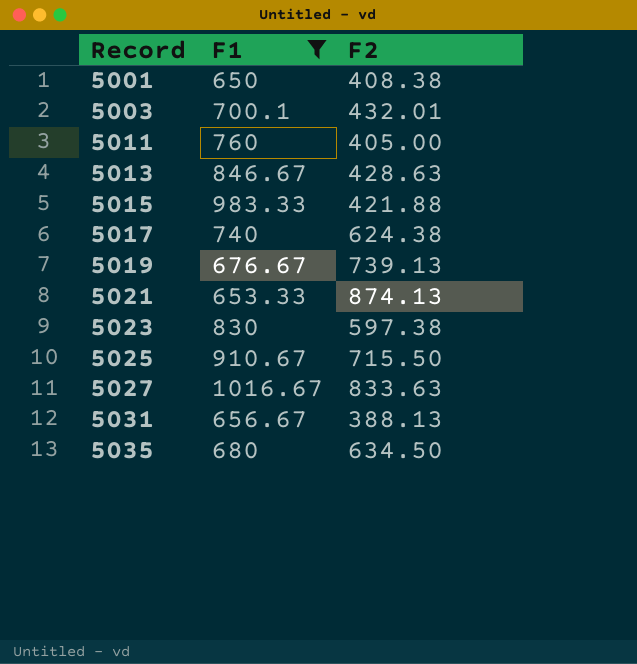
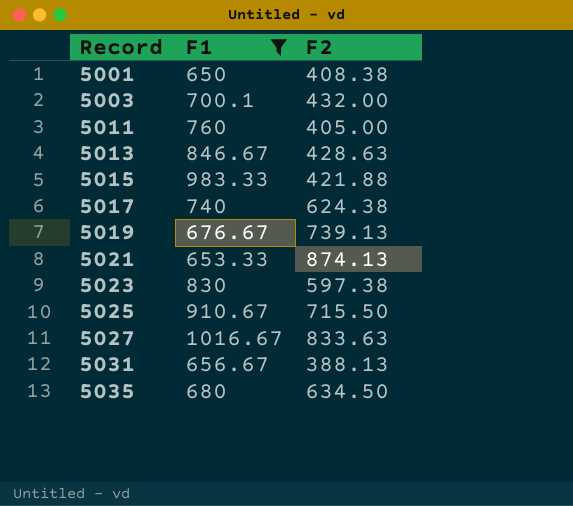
5003 | F2: 432.01 -> 432.00

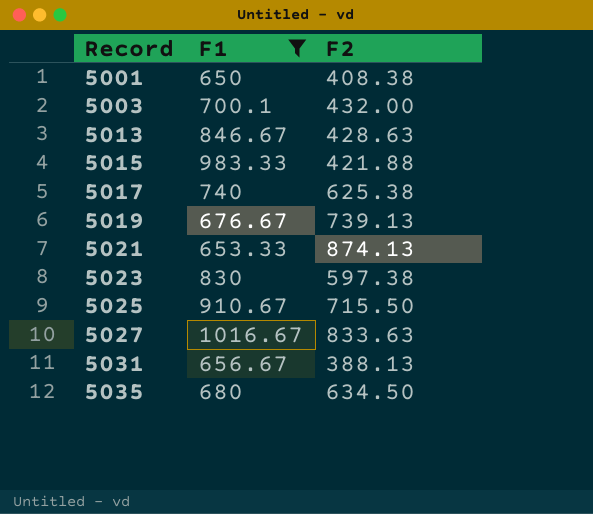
row 5011: 760 | 405.00 -> none
5017 | F2: 624.38 -> 625.38

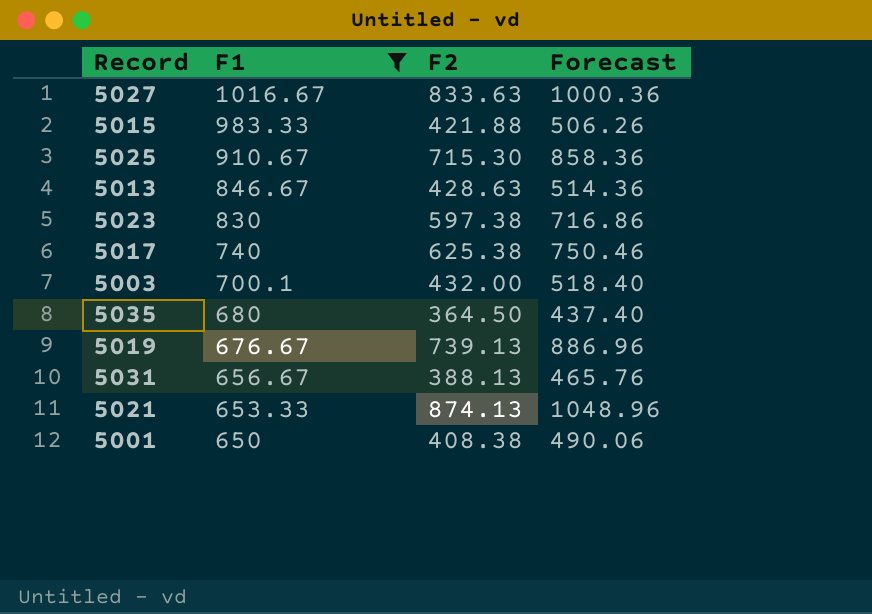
row order: Record ascending -> F1 descending
column Forecast | formula: none -> [F2] * 1.2
5025 | F2: 715.50 -> 715.30
5035 | F2: 634.50 -> 364.50

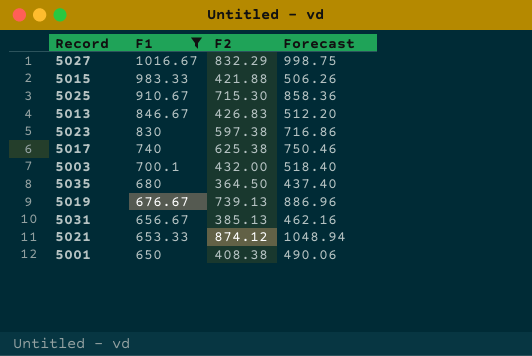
5027 | F2: 833.63 -> 832.29
5027 | Forecast: 1000.36 -> 998.75
5013 | F2: 428.63 -> 426.83
5013 | Forecast: 514.36 -> 512.20
5031 | F2: 388.13 -> 385.13
5031 | Forecast: 465.76 -> 462.16
5021 | F2: 874.13 -> 874.12
5021 | Forecast: 1048.96 -> 1048.94

